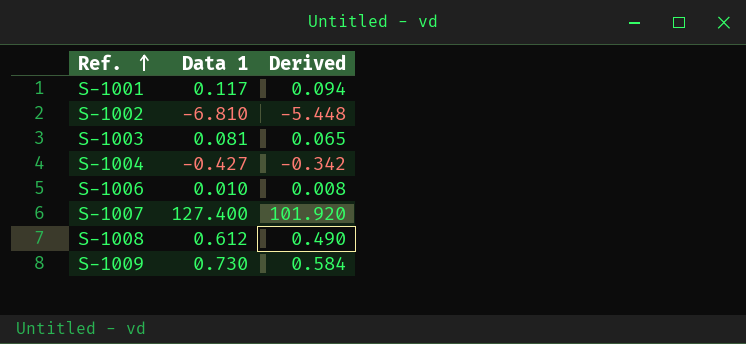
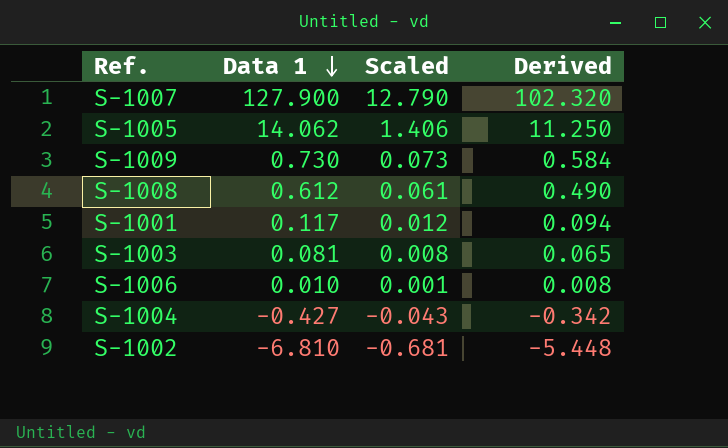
row order: Ref. ascending -> Data 1 descending
column Scaled | formula: none -> [Data 1] * 0.1
S-1007 | Data 1: 127.400 -> 127.900
S-1007 | Derived: 101.920 -> 102.320
row S-1005: none -> 14.062 | 1.406 | 11.250

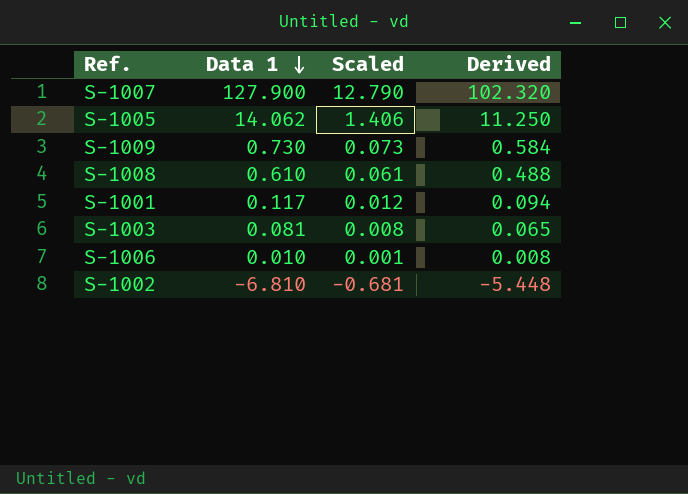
row S-1004: -0.427 | -0.043 | -0.342 -> none
S-1008 | Data 1: 0.612 -> 0.610
S-1008 | Derived: 0.490 -> 0.488

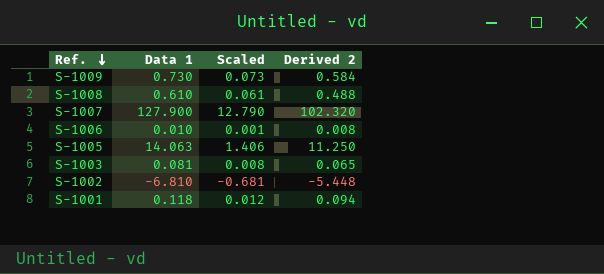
row order: Data 1 descending -> Ref. descending
column name: Derived -> Derived 2
S-1005 | Data 1: 14.062 -> 14.063
S-1001 | Data 1: 0.117 -> 0.118

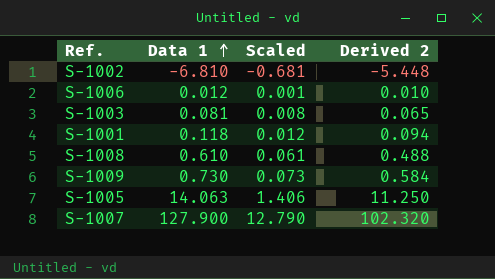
row order: Ref. descending -> Data 1 ascending
S-1006 | Data 1: 0.010 -> 0.012
S-1006 | Derived 2: 0.008 -> 0.010

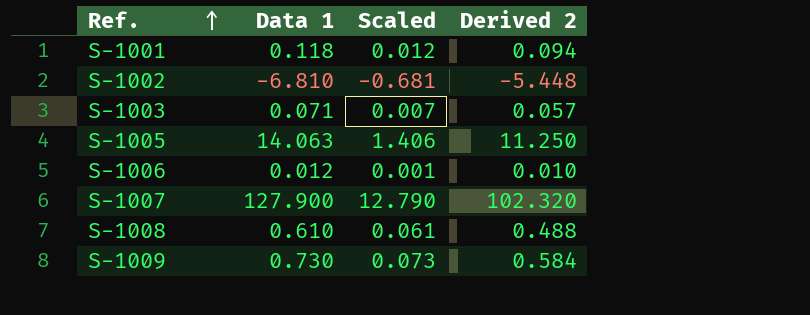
row order: Data 1 ascending -> Ref. ascending
S-1003 | Data 1: 0.081 -> 0.071
S-1003 | Scaled: 0.008 -> 0.007
S-1003 | Derived 2: 0.065 -> 0.057

